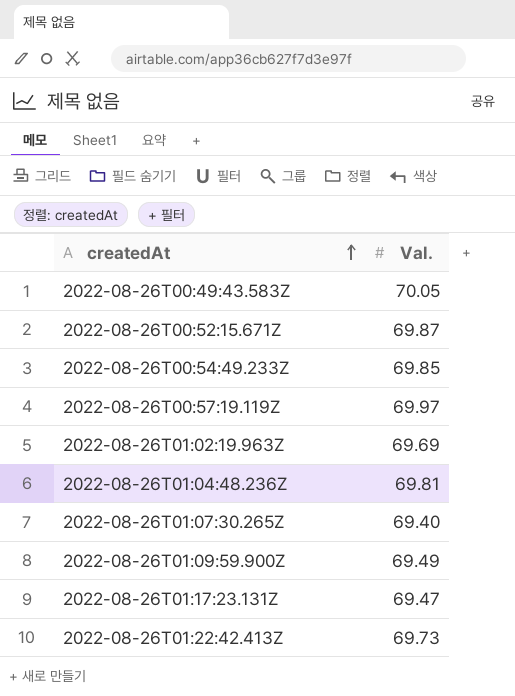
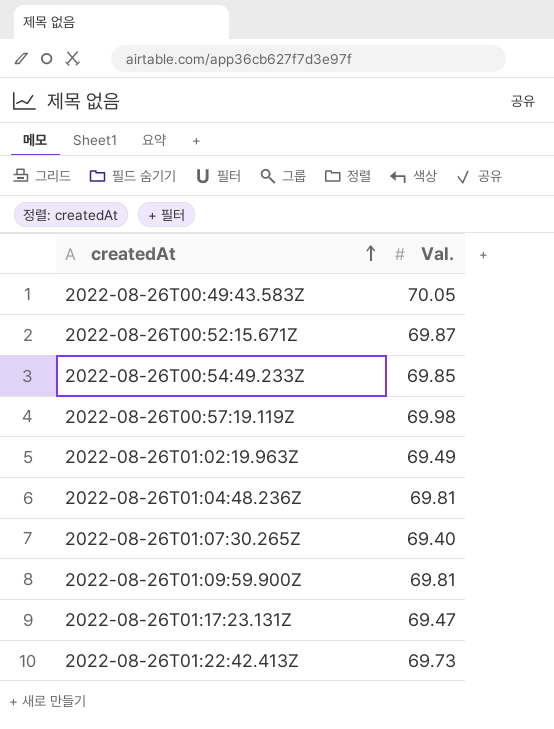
2022-08-26T00:57:19.119Z | Val.: 69.97 -> 69.98
2022-08-26T01:02:19.963Z | Val.: 69.69 -> 69.49
2022-08-26T01:09:59.900Z | Val.: 69.49 -> 69.81

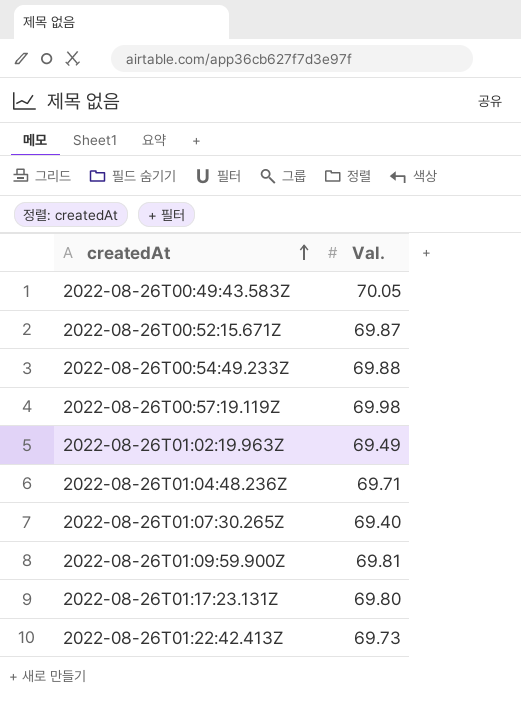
2022-08-26T00:54:49.233Z | Val.: 69.85 -> 69.88
2022-08-26T01:04:48.236Z | Val.: 69.81 -> 69.71
2022-08-26T01:17:23.131Z | Val.: 69.47 -> 69.80

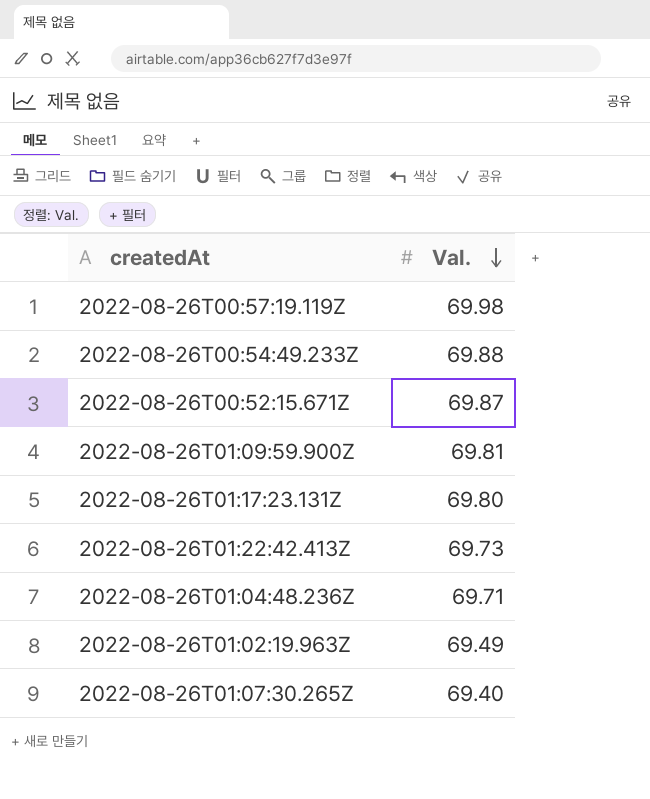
row order: createdAt ascending -> Val. descending
row 2022-08-26T00:49:43.583Z: 70.05 -> none

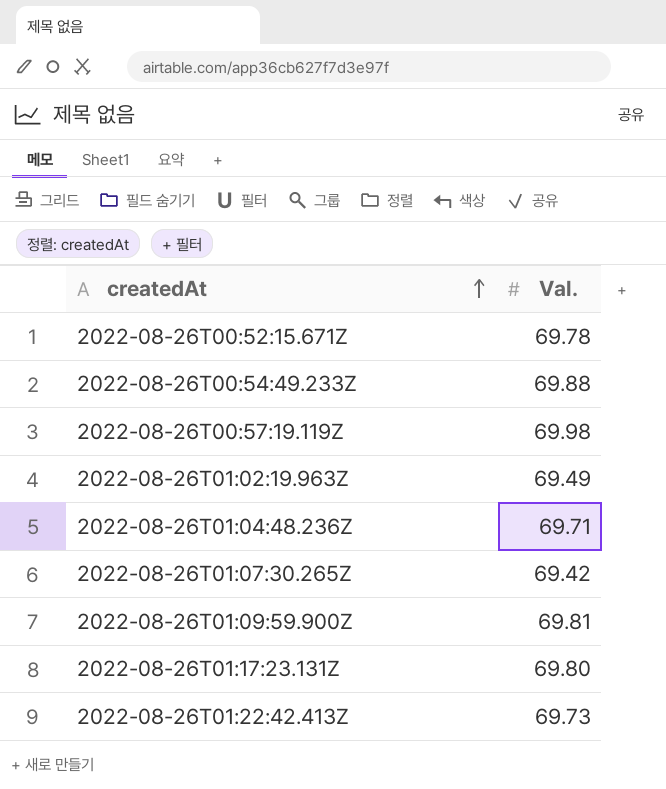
row order: Val. descending -> createdAt ascending
2022-08-26T00:52:15.671Z | Val.: 69.87 -> 69.78
2022-08-26T01:07:30.265Z | Val.: 69.40 -> 69.42

